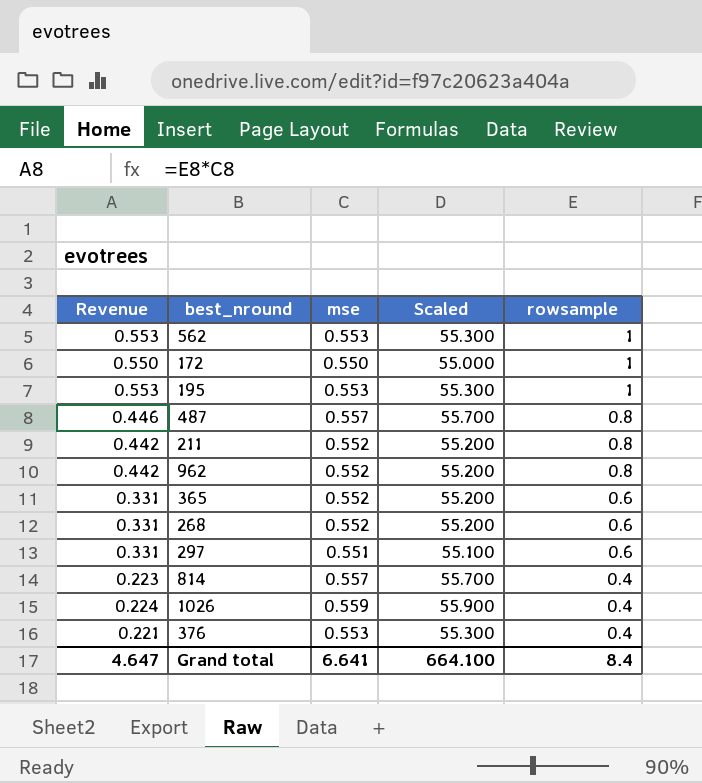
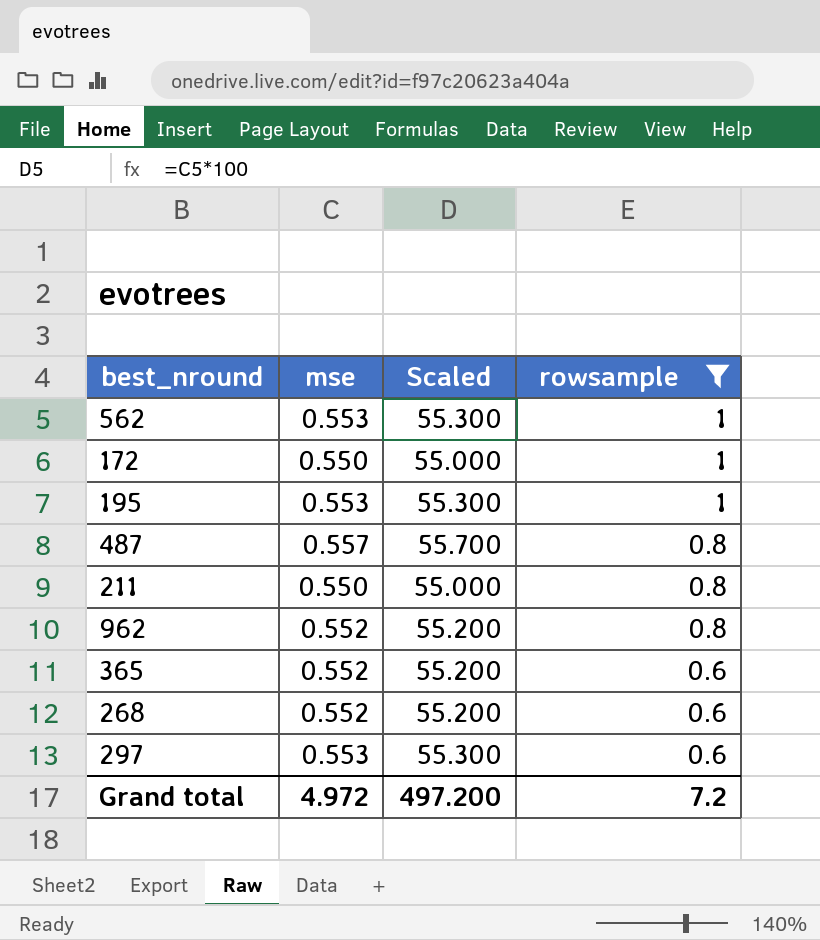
filter: none -> rowsample != 0.4
column Revenue | formula: [mse] * [rowsample] -> none
211 | mse: 0.552 -> 0.550
211 | Scaled: 55.200 -> 55.000
297 | mse: 0.551 -> 0.553
297 | Scaled: 55.100 -> 55.300
Grand total | mse: 6.641 -> 4.972
Grand total | Scaled: 664.100 -> 497.200
Grand total | rowsample: 8.4 -> 7.2

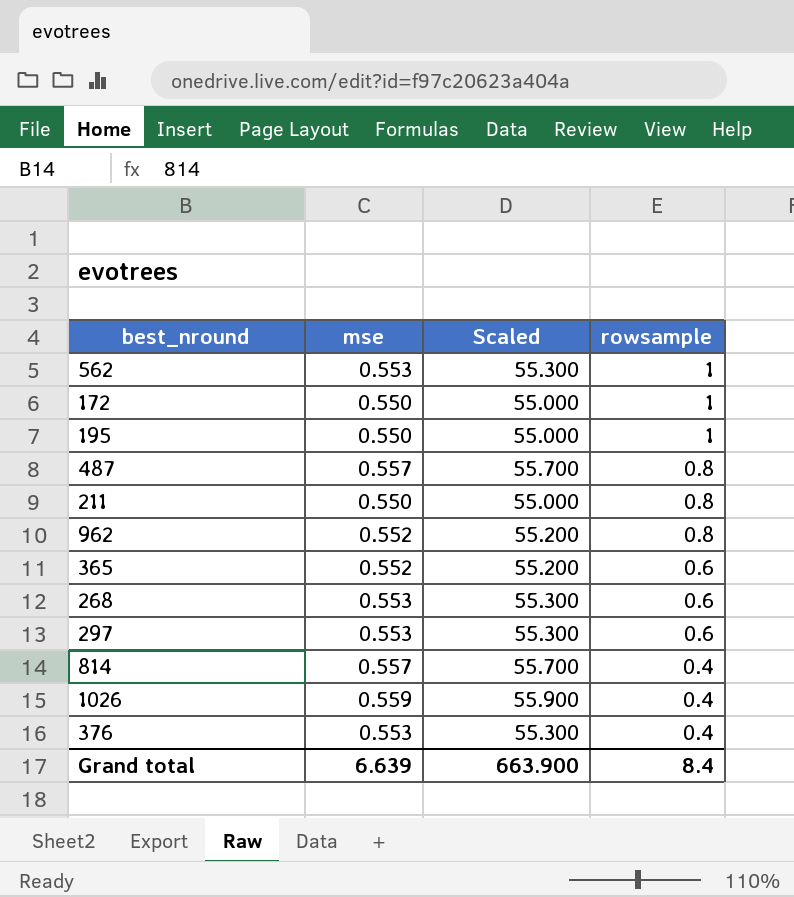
filter: rowsample != 0.4 -> none
195 | mse: 0.553 -> 0.550
195 | Scaled: 55.300 -> 55.000
268 | mse: 0.552 -> 0.553
268 | Scaled: 55.200 -> 55.300
Grand total | mse: 4.972 -> 6.639
Grand total | Scaled: 497.200 -> 663.900
Grand total | rowsample: 7.2 -> 8.4

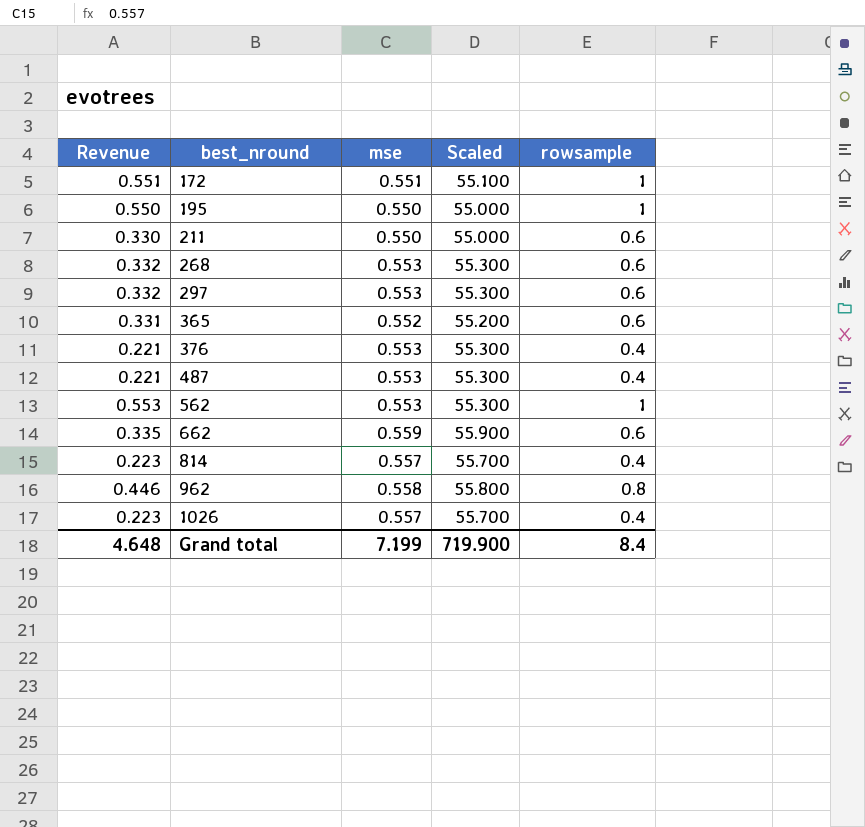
row order: rowsample descending -> best_nround ascending
column Revenue | formula: none -> [mse] * [rowsample]
172 | mse: 0.550 -> 0.551
172 | Scaled: 55.000 -> 55.100
211 | rowsample: 0.8 -> 0.6
487 | mse: 0.557 -> 0.553
487 | Scaled: 55.700 -> 55.300
487 | rowsample: 0.8 -> 0.4
row 662: none -> 0.335 | 0.559 | 55.900 | 0.6
962 | mse: 0.552 -> 0.558
962 | Scaled: 55.200 -> 55.800
1026 | mse: 0.559 -> 0.557
1026 | Scaled: 55.900 -> 55.700
Grand total | mse: 6.639 -> 7.199
Grand total | Scaled: 663.900 -> 719.900

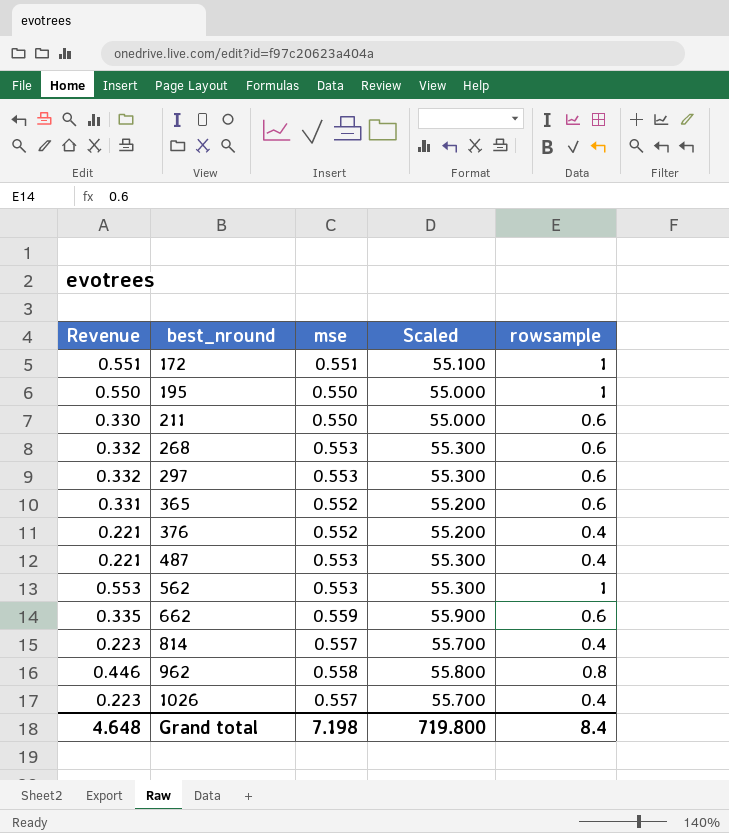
376 | mse: 0.553 -> 0.552
376 | Scaled: 55.300 -> 55.200
Grand total | mse: 7.199 -> 7.198
Grand total | Scaled: 719.900 -> 719.800

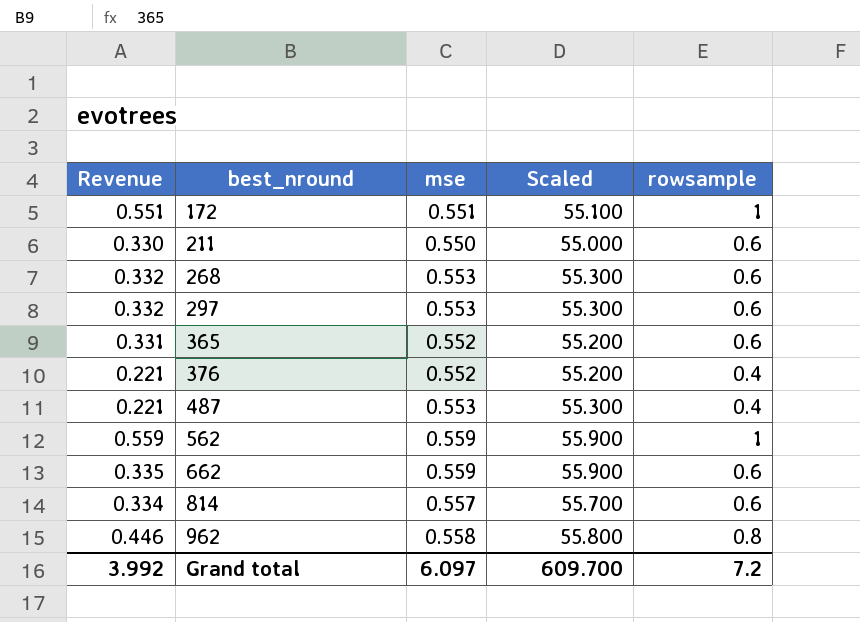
row 195: 0.550 | 0.550 | 55.000 | 1 -> none
row 1026: 0.223 | 0.557 | 55.700 | 0.4 -> none
562 | Revenue: 0.553 -> 0.559
562 | mse: 0.553 -> 0.559
562 | Scaled: 55.300 -> 55.900
814 | Revenue: 0.223 -> 0.334
814 | rowsample: 0.4 -> 0.6
Grand total | Revenue: 4.648 -> 3.992
Grand total | mse: 7.198 -> 6.097
Grand total | Scaled: 719.800 -> 609.700
Grand total | rowsample: 8.4 -> 7.2

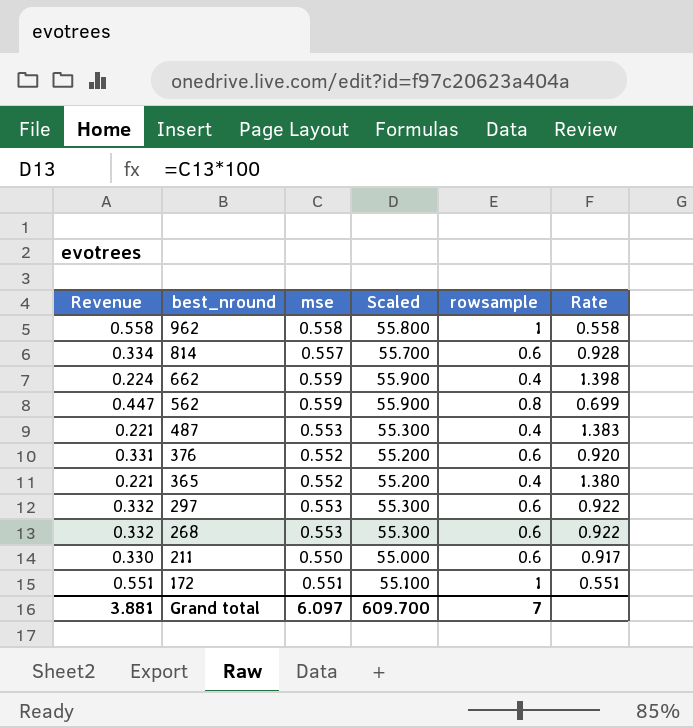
row order: best_nround ascending -> best_nround descending
column Rate | formula: none -> [mse] / [rowsample]
962 | Revenue: 0.446 -> 0.558
962 | rowsample: 0.8 -> 1
662 | Revenue: 0.335 -> 0.224
662 | rowsample: 0.6 -> 0.4
562 | Revenue: 0.559 -> 0.447
562 | rowsample: 1 -> 0.8
376 | Revenue: 0.221 -> 0.331
376 | rowsample: 0.4 -> 0.6
365 | Revenue: 0.331 -> 0.221
365 | rowsample: 0.6 -> 0.4
Grand total | Revenue: 3.992 -> 3.881
Grand total | rowsample: 7.2 -> 7

